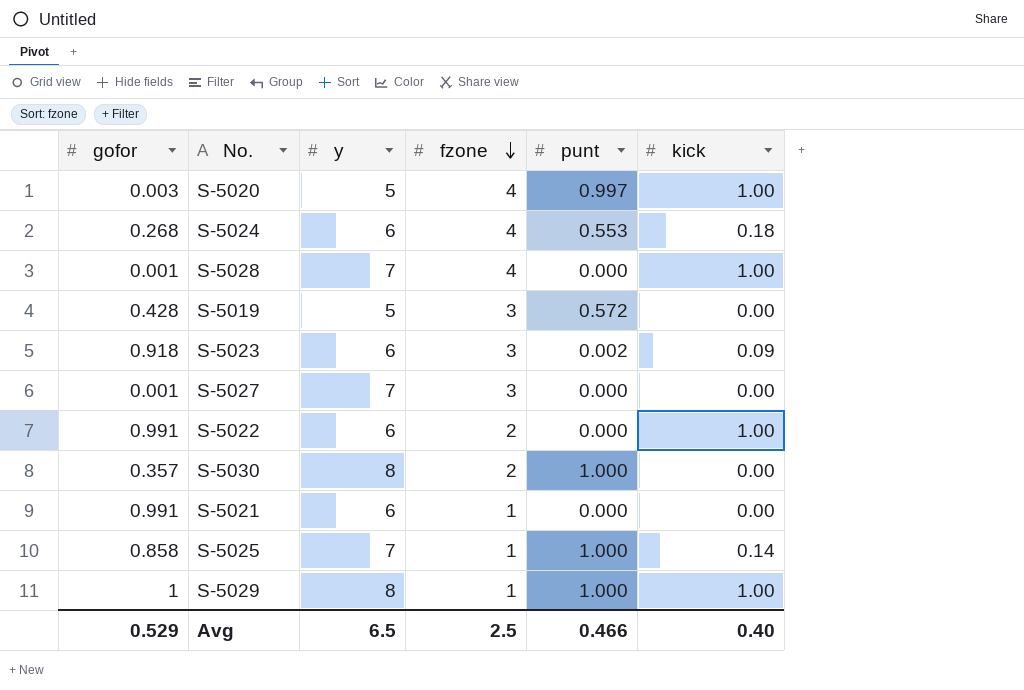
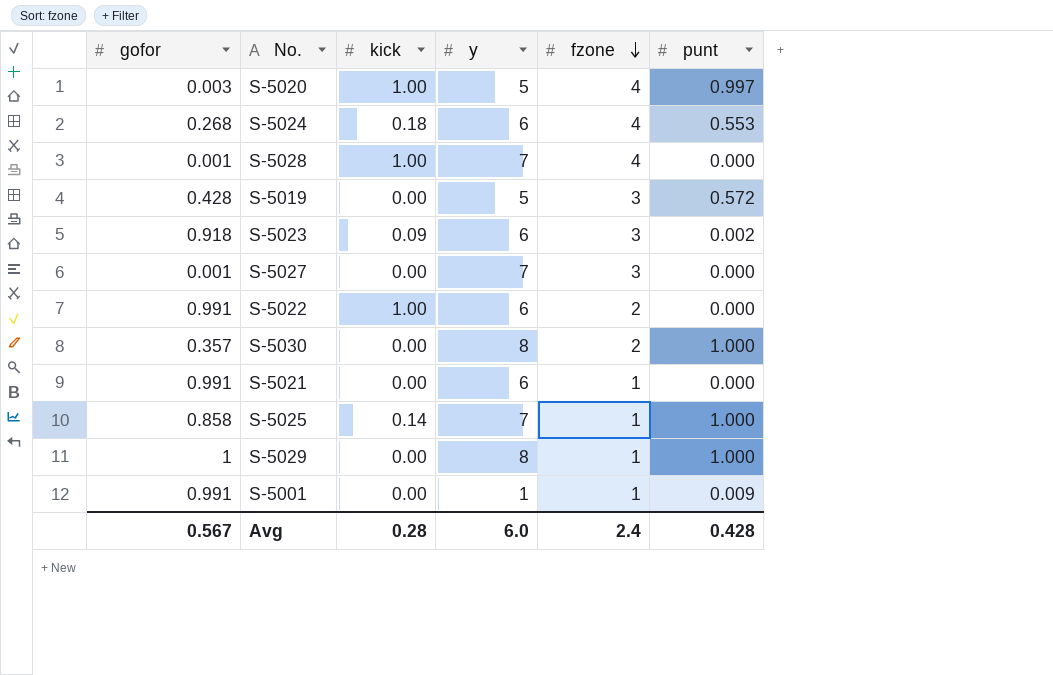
column kick | position: 6 -> 3
S-5029 | kick: 1.00 -> 0.00
row S-5001: none -> 0.991 | 0.00 | 1 | 1 | 0.009
Avg | gofor: 0.529 -> 0.567
Avg | kick: 0.40 -> 0.28
Avg | y: 6.5 -> 6.0
Avg | fzone: 2.5 -> 2.4
Avg | punt: 0.466 -> 0.428

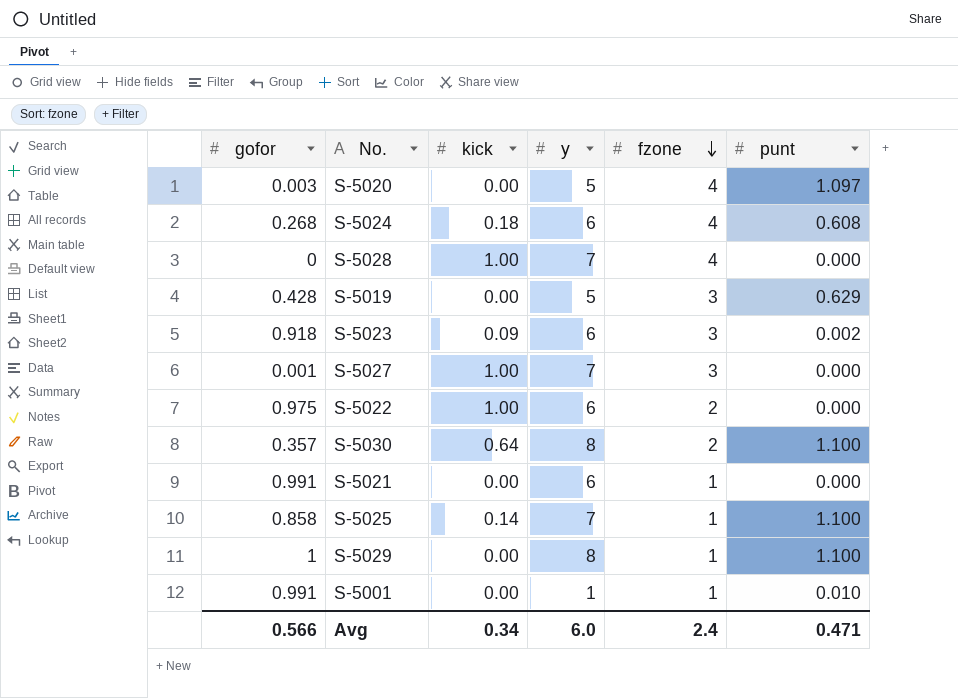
S-5020 | kick: 1.00 -> 0.00
S-5020 | punt: 0.997 -> 1.097
S-5024 | punt: 0.553 -> 0.608
S-5028 | gofor: 0.001 -> 0
S-5019 | punt: 0.572 -> 0.629
S-5027 | kick: 0.00 -> 1.00
S-5022 | gofor: 0.991 -> 0.975
S-5030 | kick: 0.00 -> 0.64
S-5030 | punt: 1.000 -> 1.100
S-5025 | punt: 1.000 -> 1.100
S-5029 | punt: 1.000 -> 1.100
S-5001 | punt: 0.009 -> 0.010
Avg | gofor: 0.567 -> 0.566
Avg | kick: 0.28 -> 0.34
Avg | punt: 0.428 -> 0.471

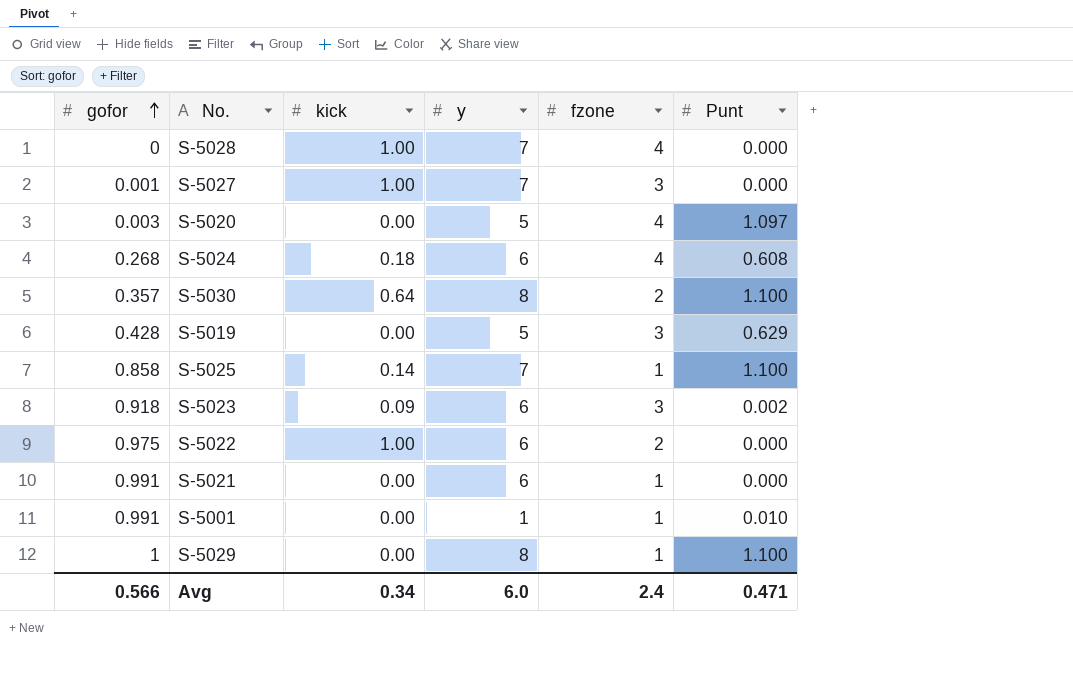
row order: fzone descending -> gofor ascending
column name: punt -> Punt

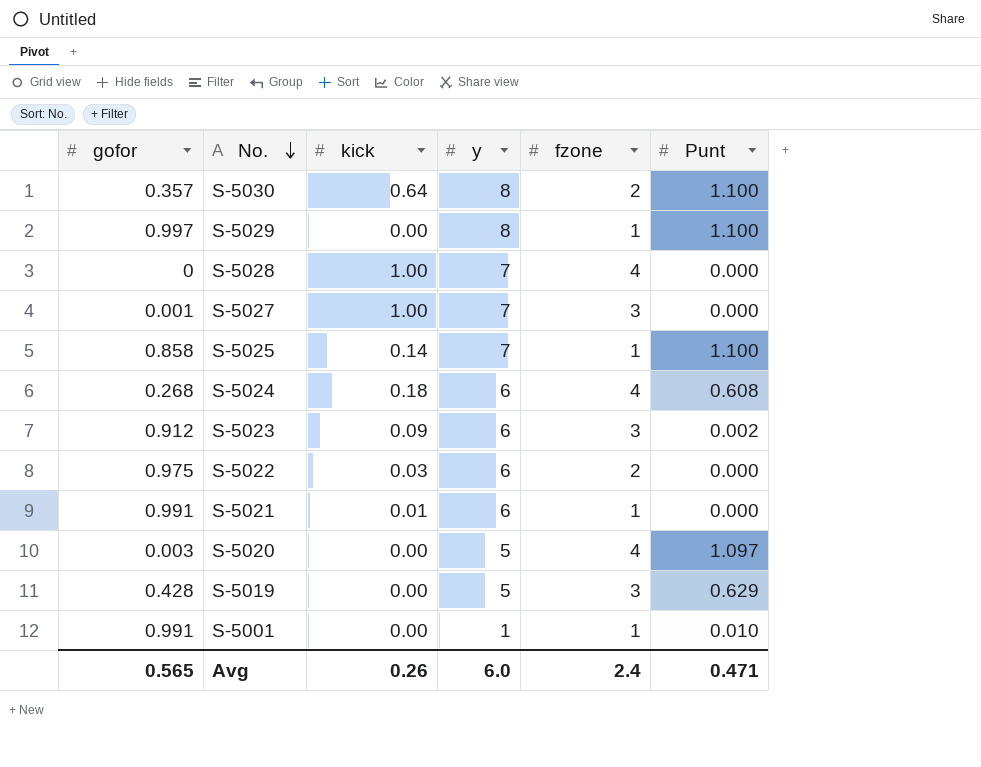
row order: gofor ascending -> No. descending
S-5029 | gofor: 1 -> 0.997
S-5023 | gofor: 0.918 -> 0.912
S-5022 | kick: 1.00 -> 0.03
S-5021 | kick: 0.00 -> 0.01
Avg | gofor: 0.566 -> 0.565
Avg | kick: 0.34 -> 0.26

